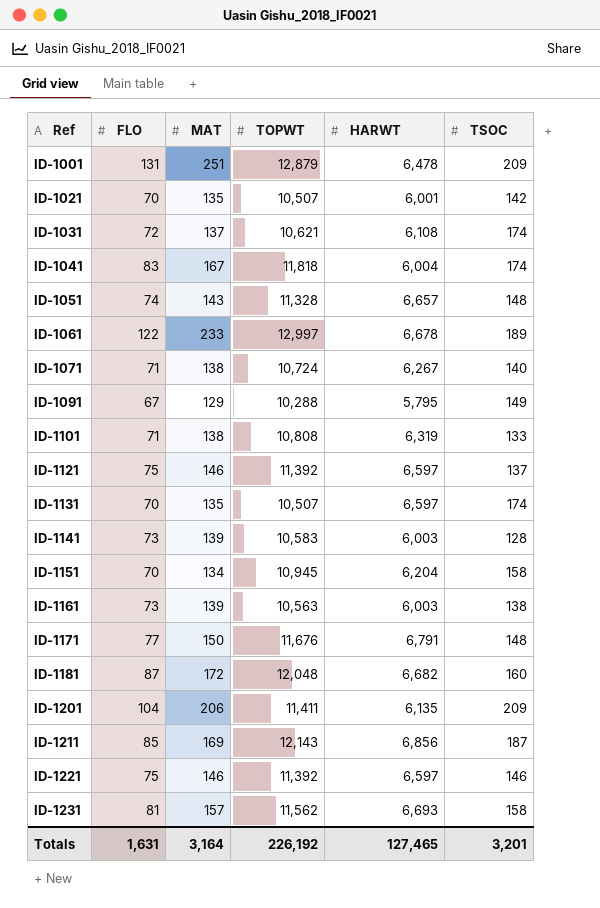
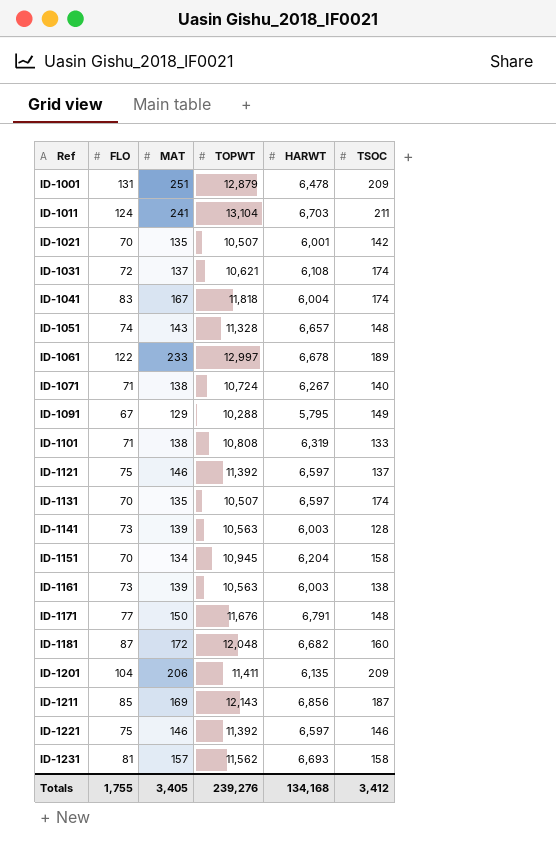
row ID-1011: none -> 124 | 241 | 13,104 | 6,703 | 211
ID-1141 | TOPWT: 10,583 -> 10,563
Totals | FLO: 1,631 -> 1,755
Totals | MAT: 3,164 -> 3,405
Totals | TOPWT: 226,192 -> 239,276
Totals | HARWT: 127,465 -> 134,168
Totals | TSOC: 3,201 -> 3,412

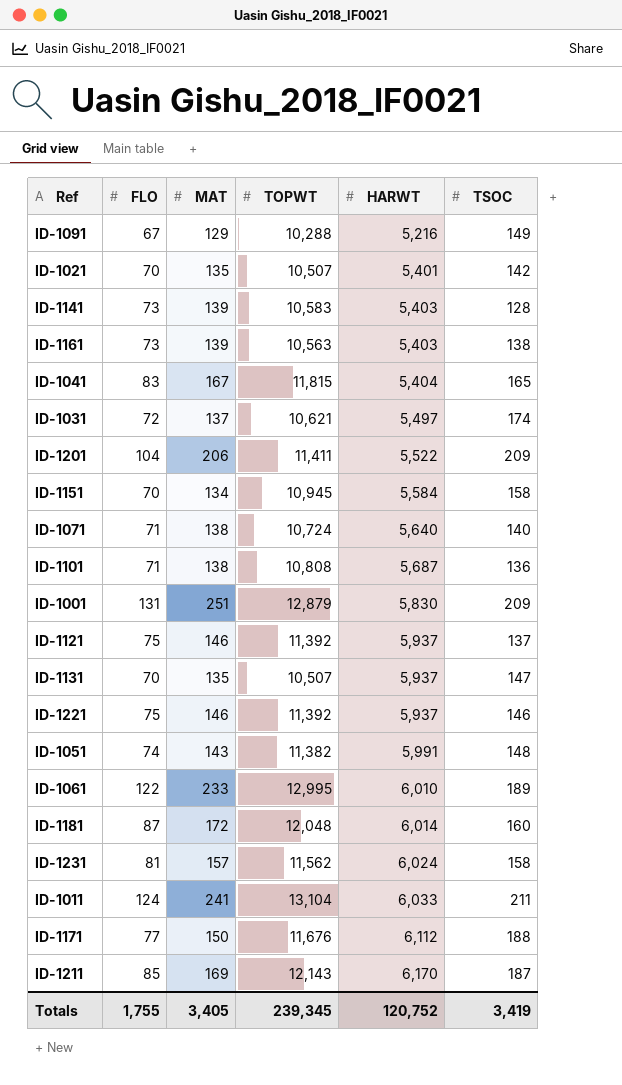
row order: Ref ascending -> HARWT ascending
ID-1091 | HARWT: 5,795 -> 5,216
ID-1021 | HARWT: 6,001 -> 5,401
ID-1141 | TOPWT: 10,563 -> 10,583
ID-1141 | HARWT: 6,003 -> 5,403
ID-1161 | HARWT: 6,003 -> 5,403
ID-1041 | TOPWT: 11,818 -> 11,815
ID-1041 | HARWT: 6,004 -> 5,404
ID-1041 | TSOC: 174 -> 165
ID-1031 | HARWT: 6,108 -> 5,497
ID-1201 | HARWT: 6,135 -> 5,522
ID-1151 | HARWT: 6,204 -> 5,584
ID-1071 | HARWT: 6,267 -> 5,640
ID-1101 | HARWT: 6,319 -> 5,687
ID-1101 | TSOC: 133 -> 136
ID-1001 | HARWT: 6,478 -> 5,830
ID-1121 | HARWT: 6,597 -> 5,937
ID-1131 | HARWT: 6,597 -> 5,937
ID-1131 | TSOC: 174 -> 147
ID-1221 | HARWT: 6,597 -> 5,937
ID-1051 | TOPWT: 11,328 -> 11,382
ID-1051 | HARWT: 6,657 -> 5,991
ID-1061 | TOPWT: 12,997 -> 12,995
ID-1061 | HARWT: 6,678 -> 6,010
ID-1181 | HARWT: 6,682 -> 6,014
ID-1231 | HARWT: 6,693 -> 6,024
ID-1011 | HARWT: 6,703 -> 6,033
ID-1171 | HARWT: 6,791 -> 6,112
ID-1171 | TSOC: 148 -> 188
ID-1211 | HARWT: 6,856 -> 6,170
Totals | TOPWT: 239,276 -> 239,345
Totals | HARWT: 134,168 -> 120,752
Totals | TSOC: 3,412 -> 3,419

